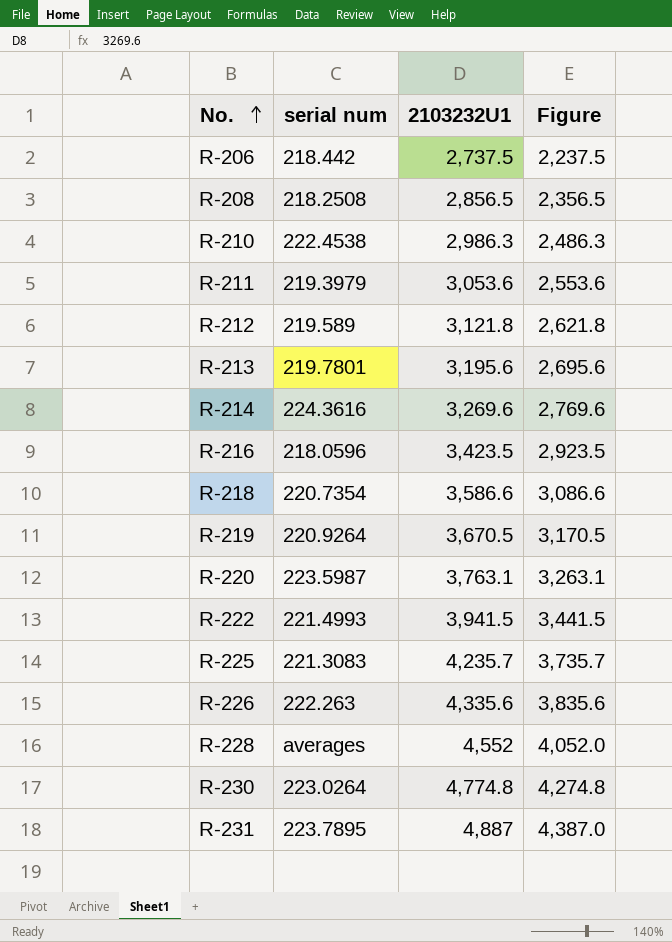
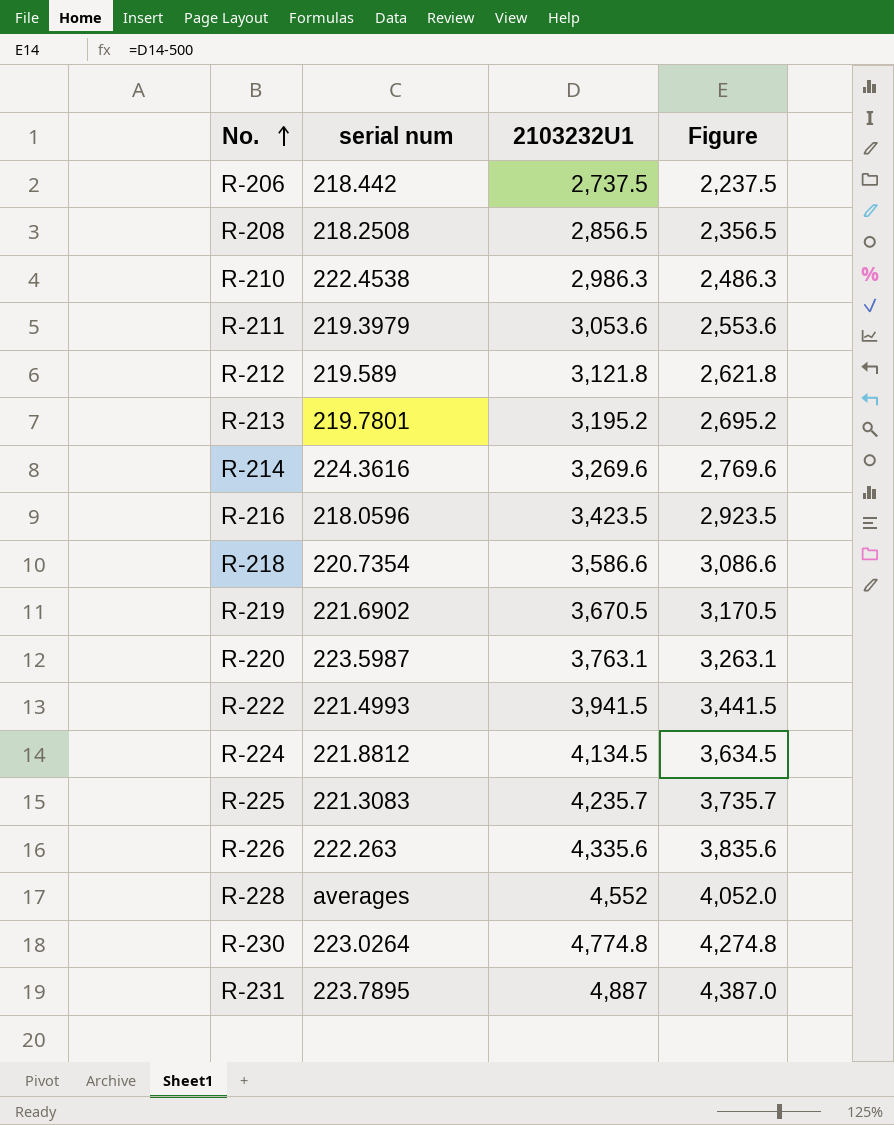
R-213 | 2103232U1: 3,195.6 -> 3,195.2
R-213 | Figure: 2,695.6 -> 2,695.2
R-219 | serial num: 220.9264 -> 221.6902
row R-224: none -> 221.8812 | 4,134.5 | 3,634.5

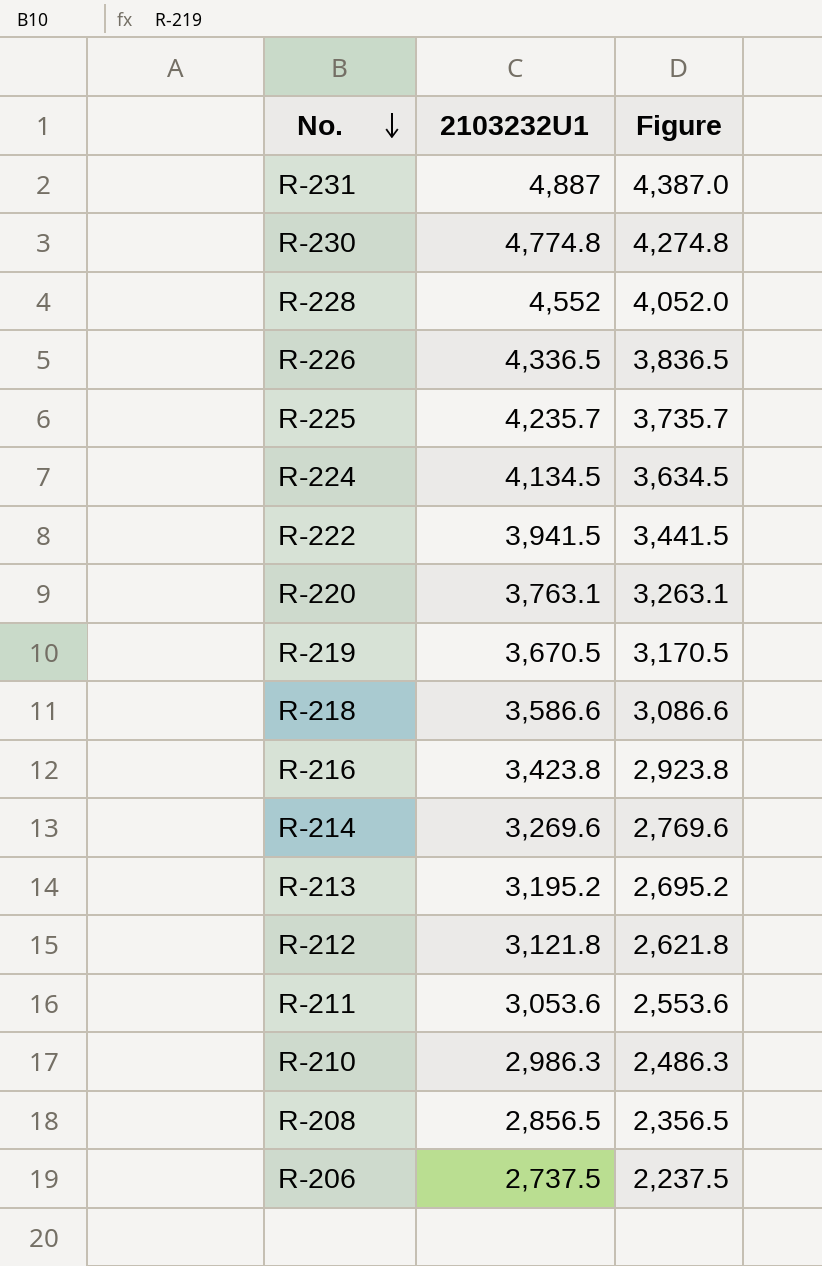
row order: No. ascending -> No. descending
column serial num | position: 2 -> none
R-226 | 2103232U1: 4,335.6 -> 4,336.5
R-226 | Figure: 3,835.6 -> 3,836.5
R-216 | 2103232U1: 3,423.5 -> 3,423.8
R-216 | Figure: 2,923.5 -> 2,923.8

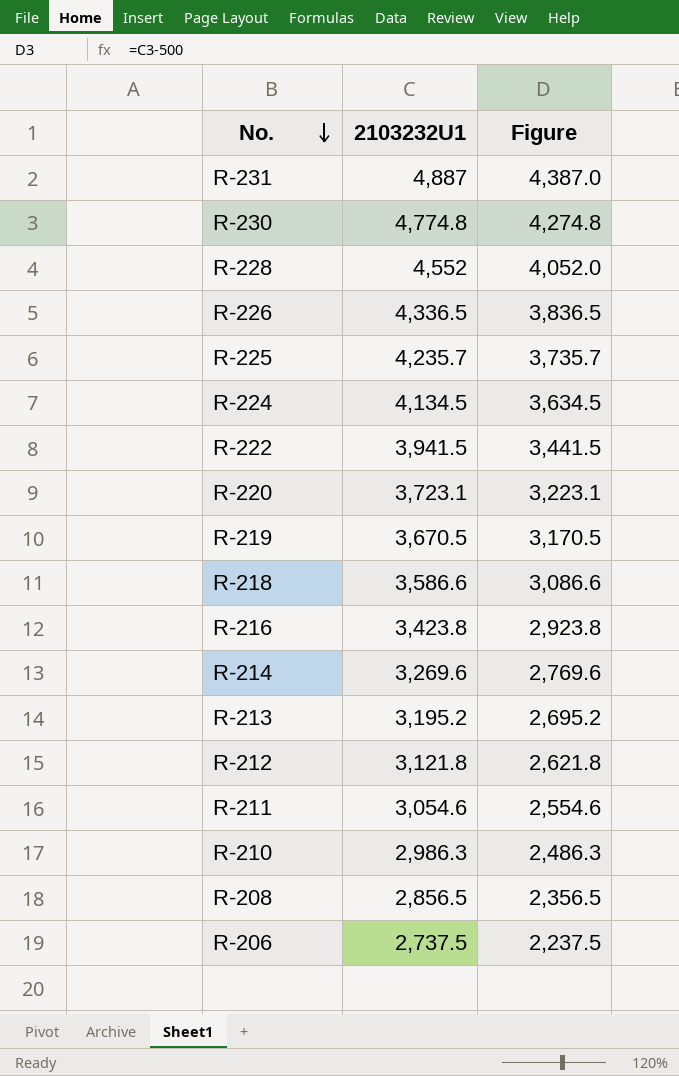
R-220 | 2103232U1: 3,763.1 -> 3,723.1
R-220 | Figure: 3,263.1 -> 3,223.1
R-211 | 2103232U1: 3,053.6 -> 3,054.6
R-211 | Figure: 2,553.6 -> 2,554.6

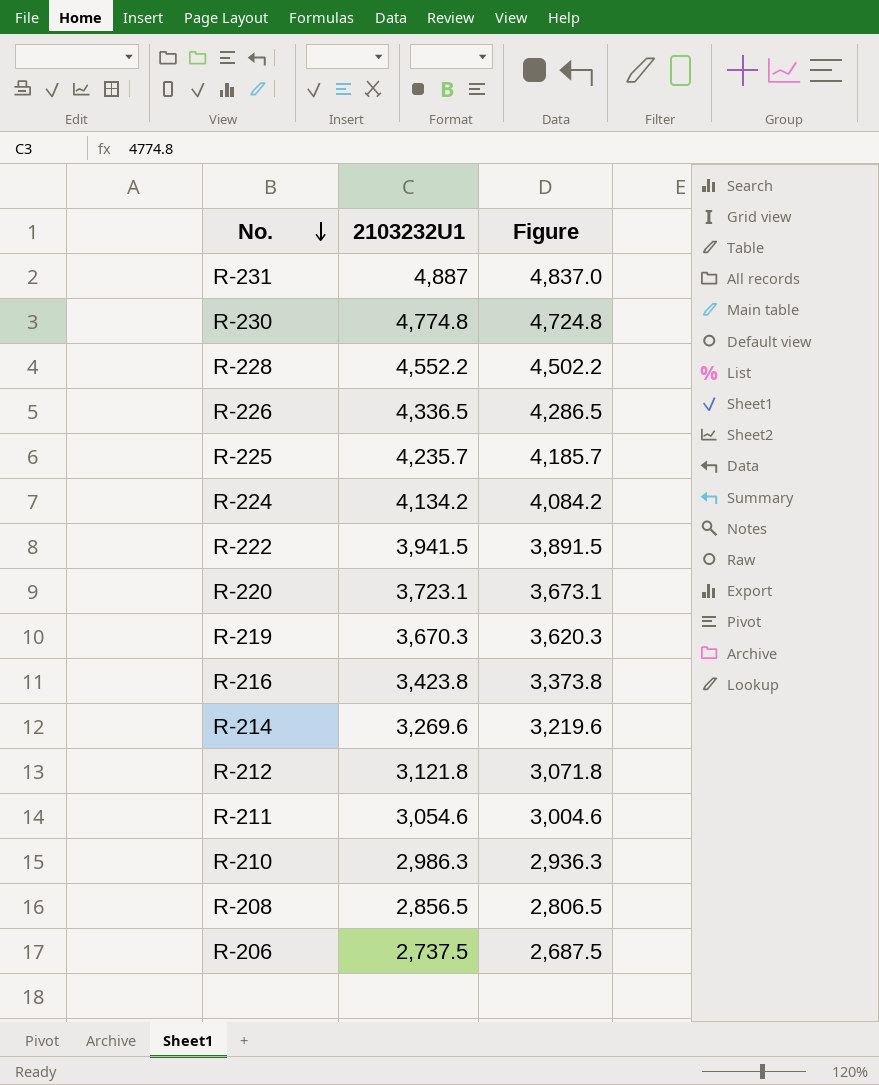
column Figure | formula: [2103232U1] - 500 -> [2103232U1] - 50
row R-218: 3,586.6 | 3,086.6 -> none
row R-213: 3,195.2 | 2,695.2 -> none
R-228 | 2103232U1: 4,552 -> 4,552.2
R-224 | 2103232U1: 4,134.5 -> 4,134.2
R-219 | 2103232U1: 3,670.5 -> 3,670.3

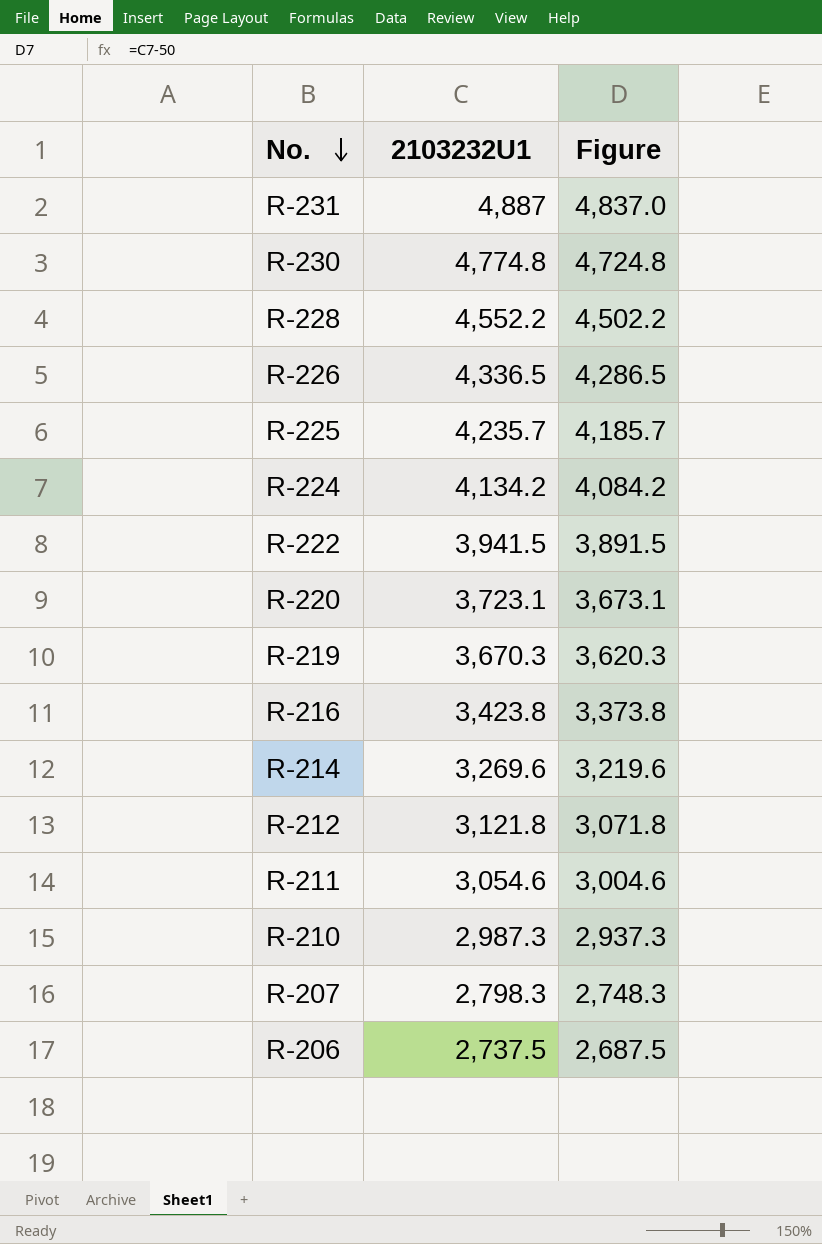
row R-208: 2,856.5 | 2,806.5 -> none
R-210 | 2103232U1: 2,986.3 -> 2,987.3
R-210 | Figure: 2,936.3 -> 2,937.3
row R-207: none -> 2,798.3 | 2,748.3

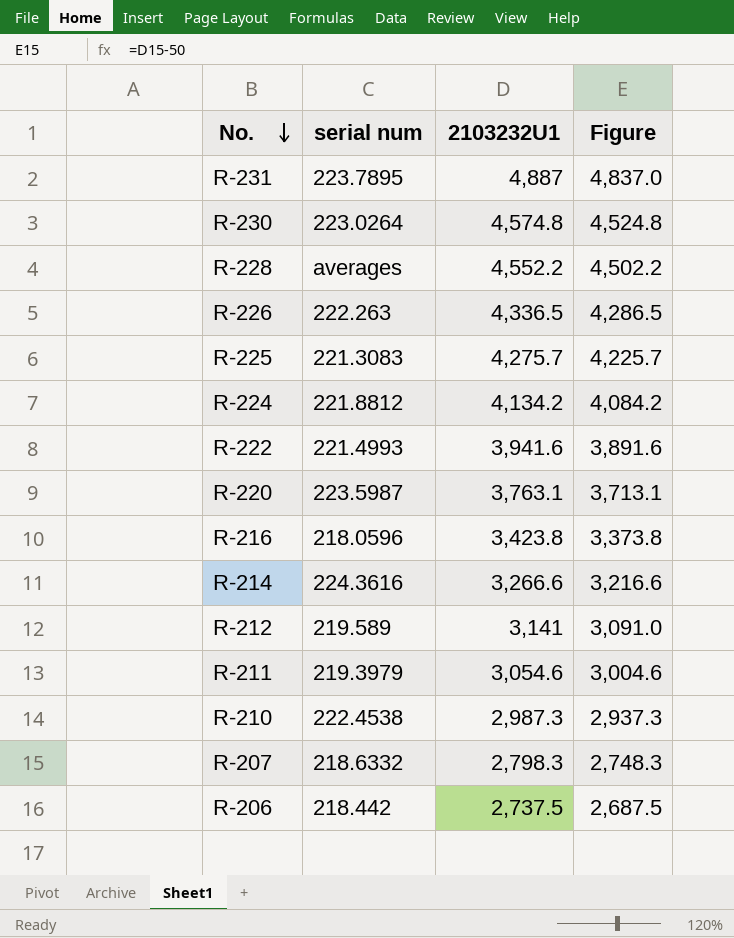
column serial num | position: none -> 2
row R-219: 3,670.3 | 3,620.3 -> none
R-230 | 2103232U1: 4,774.8 -> 4,574.8
R-230 | Figure: 4,724.8 -> 4,524.8
R-225 | 2103232U1: 4,235.7 -> 4,275.7
R-225 | Figure: 4,185.7 -> 4,225.7
R-222 | 2103232U1: 3,941.5 -> 3,941.6
R-222 | Figure: 3,891.5 -> 3,891.6
R-220 | 2103232U1: 3,723.1 -> 3,763.1
R-220 | Figure: 3,673.1 -> 3,713.1
R-214 | 2103232U1: 3,269.6 -> 3,266.6
R-214 | Figure: 3,219.6 -> 3,216.6
R-212 | 2103232U1: 3,121.8 -> 3,141
R-212 | Figure: 3,071.8 -> 3,091.0

